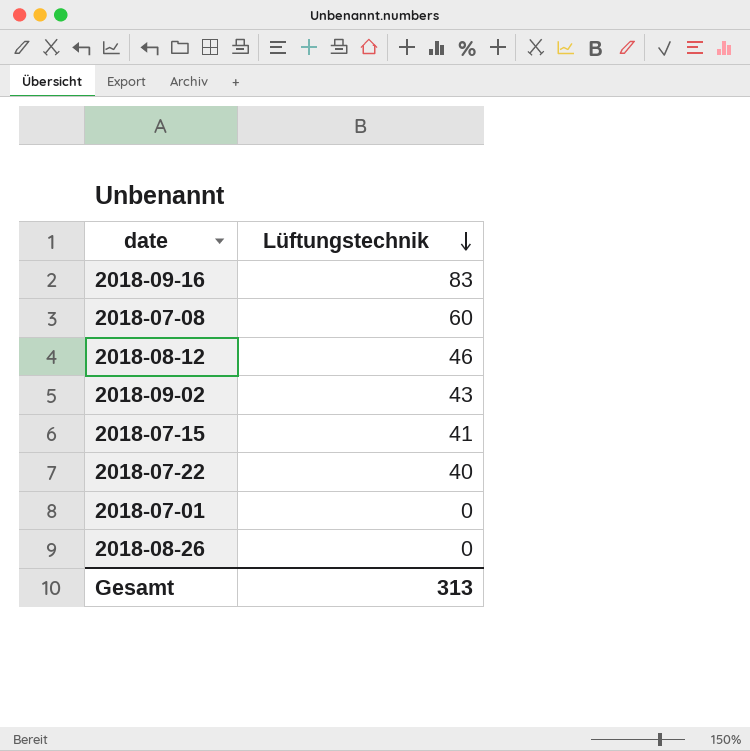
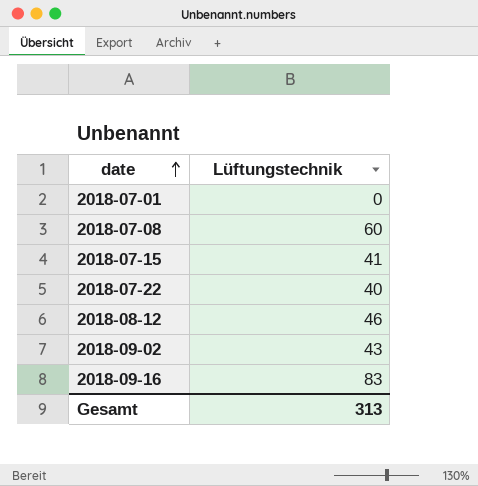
row order: Lüftungstechnik descending -> date ascending
row 2018-08-26: 0 -> none

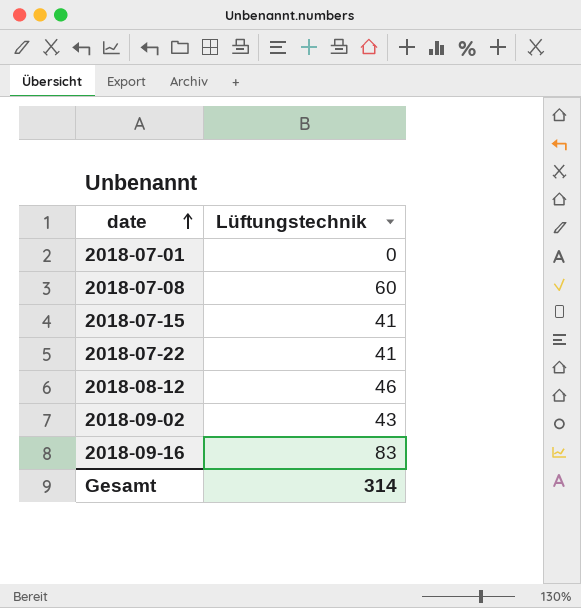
2018-07-22 | Lüftungstechnik: 40 -> 41
Gesamt | Lüftungstechnik: 313 -> 314

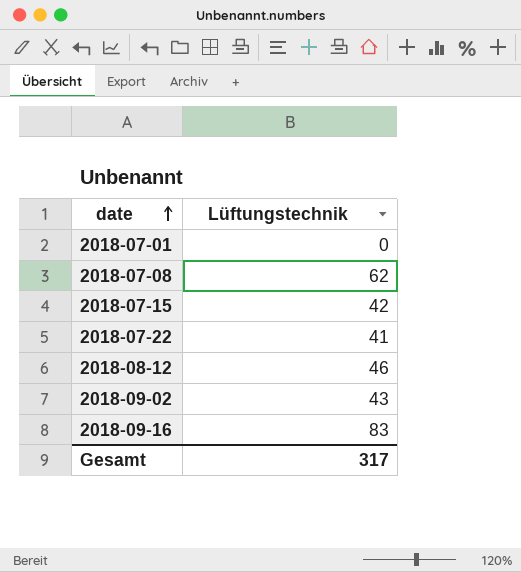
2018-07-08 | Lüftungstechnik: 60 -> 62
2018-07-15 | Lüftungstechnik: 41 -> 42
Gesamt | Lüftungstechnik: 314 -> 317

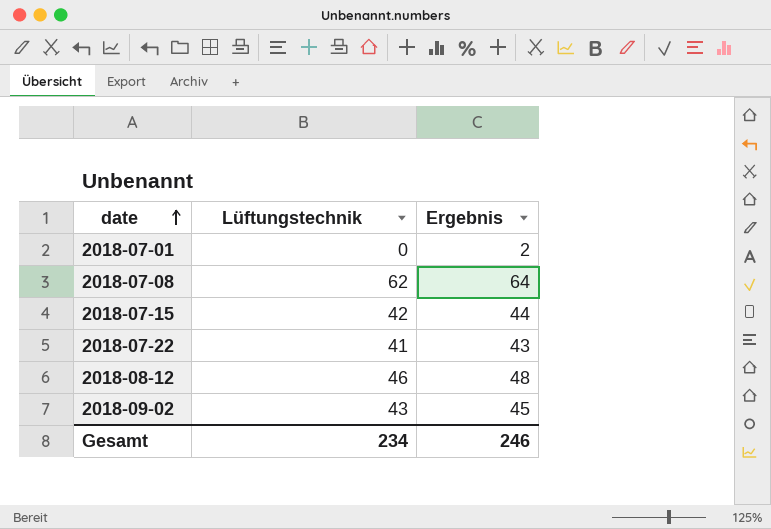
column Ergebnis | formula: none -> [Lüftungstechnik] + 2
row 2018-09-16: 83 -> none
Gesamt | Lüftungstechnik: 317 -> 234

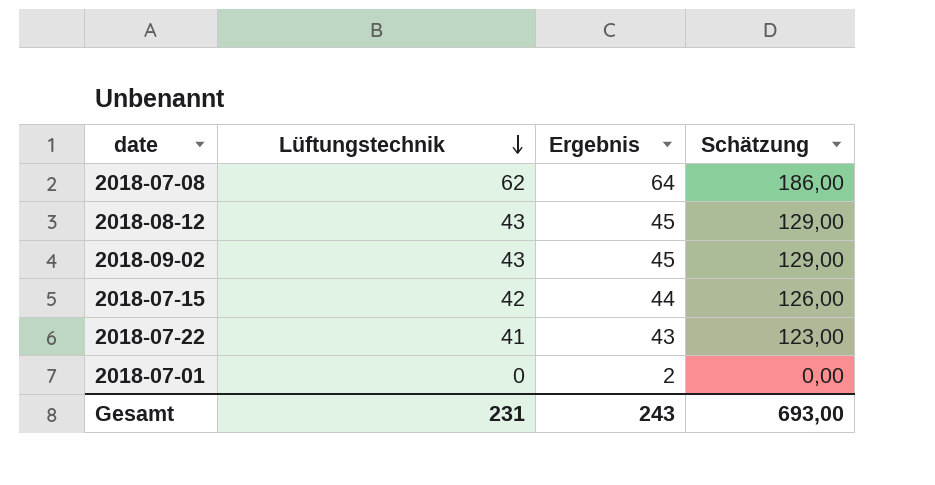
row order: date ascending -> Lüftungstechnik descending
column Schätzung | formula: none -> [Lüftungstechnik] * 3
2018-08-12 | Lüftungstechnik: 46 -> 43
2018-08-12 | Ergebnis: 48 -> 45
Gesamt | Lüftungstechnik: 234 -> 231
Gesamt | Ergebnis: 246 -> 243

